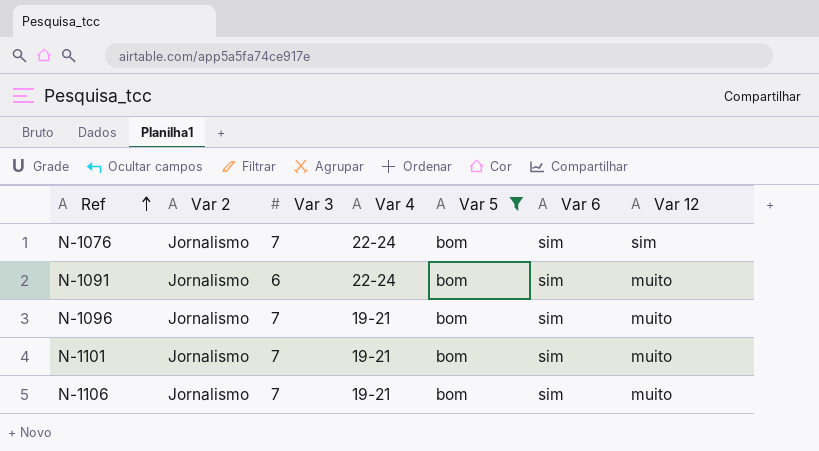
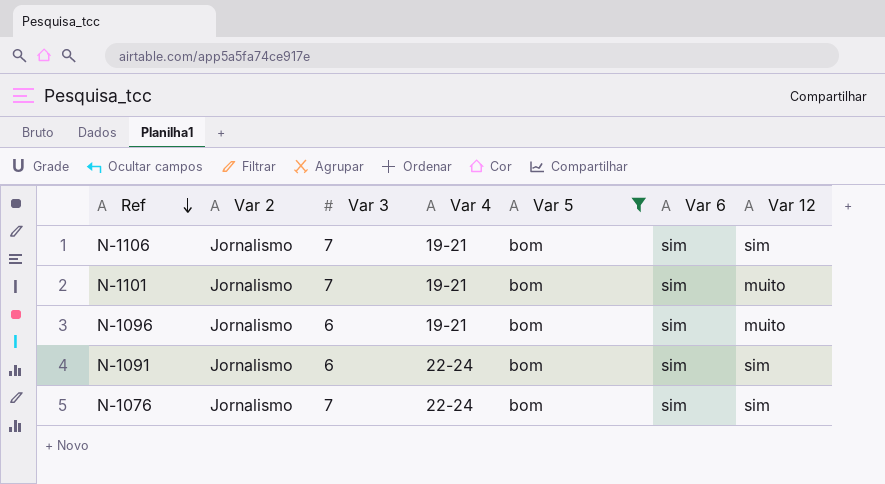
row order: Ref ascending -> Ref descending
N-1106 | Var 12: muito -> sim
N-1096 | Var 3: 7 -> 6
N-1091 | Var 12: muito -> sim

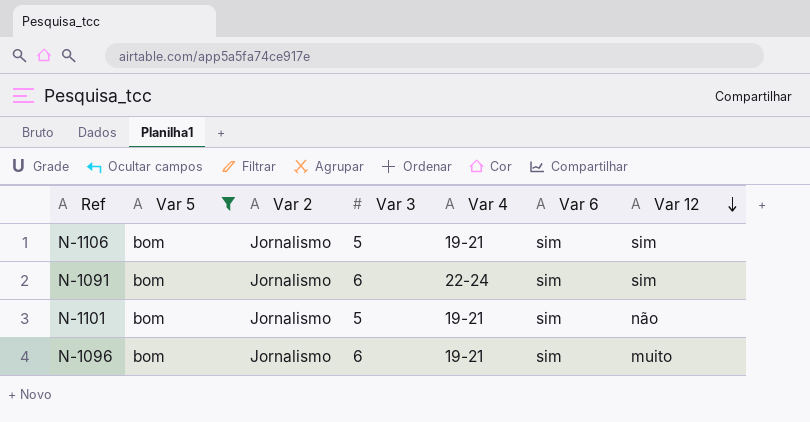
row order: Ref descending -> Var 12 descending
column Var 5 | position: 5 -> 2
row N-1076: Jornalismo | 7 | 22-24 | bom | sim | sim -> none
N-1106 | Var 3: 7 -> 5
N-1101 | Var 3: 7 -> 5
N-1101 | Var 12: muito -> não

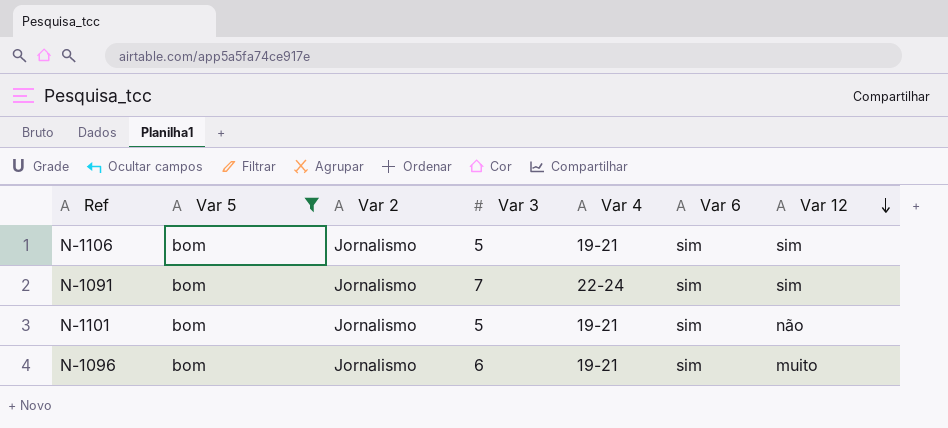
N-1091 | Var 3: 6 -> 7

